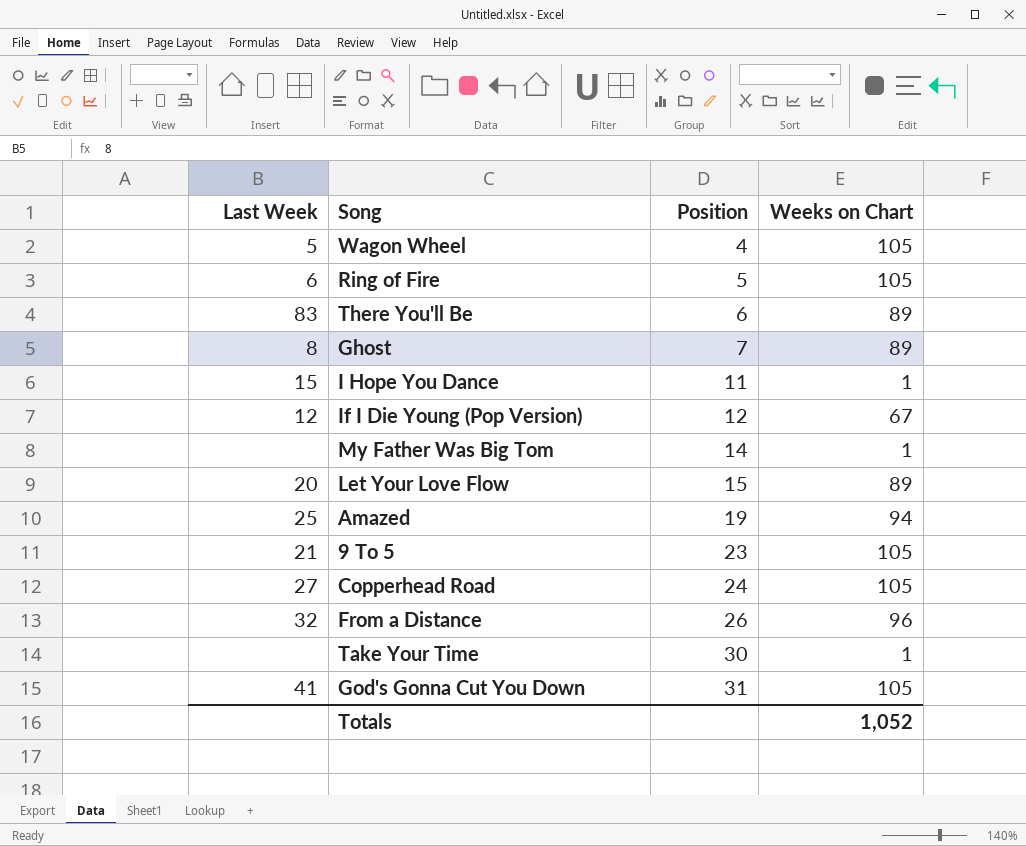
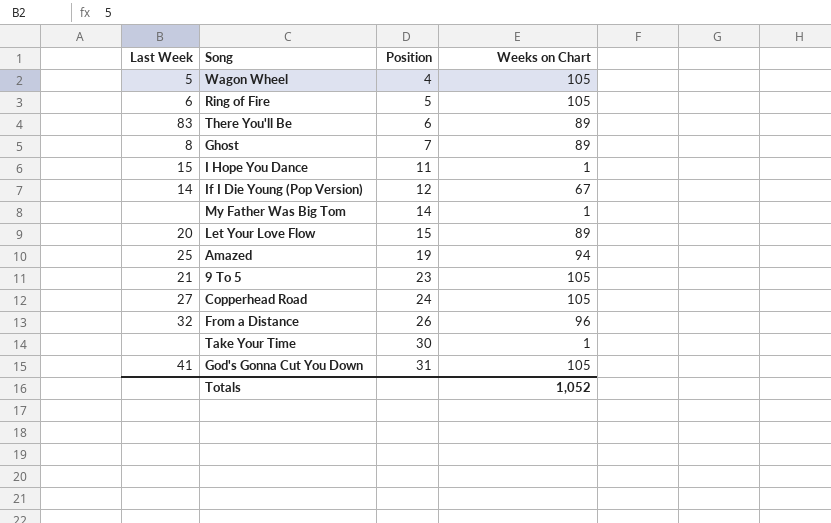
If I Die Young (Pop Version) | Last Week: 12 -> 14

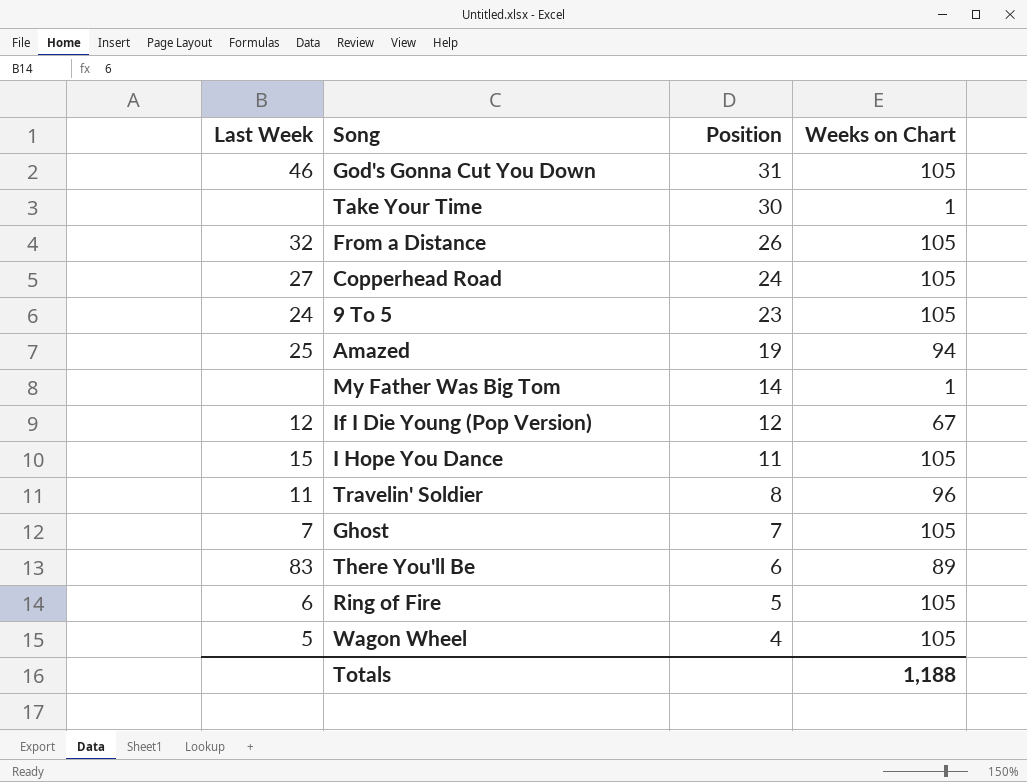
row order: Position ascending -> Position descending
row Let Your Love Flow: 20 | 15 | 89 -> none
God's Gonna Cut You Down | Last Week: 41 -> 46
From a Distance | Weeks on Chart: 96 -> 105
9 To 5 | Last Week: 21 -> 24
If I Die Young (Pop Version) | Last Week: 14 -> 12
I Hope You Dance | Weeks on Chart: 1 -> 105
row Travelin' Soldier: none -> 11 | 8 | 96
Ghost | Last Week: 8 -> 7
Ghost | Weeks on Chart: 89 -> 105
Totals | Weeks on Chart: 1,052 -> 1,188

